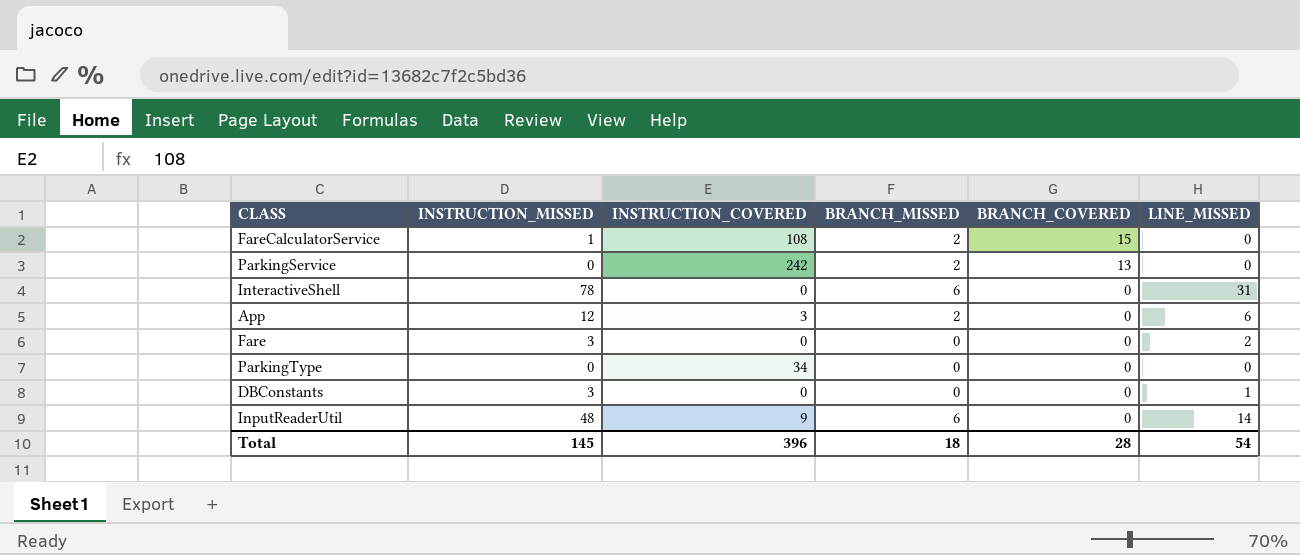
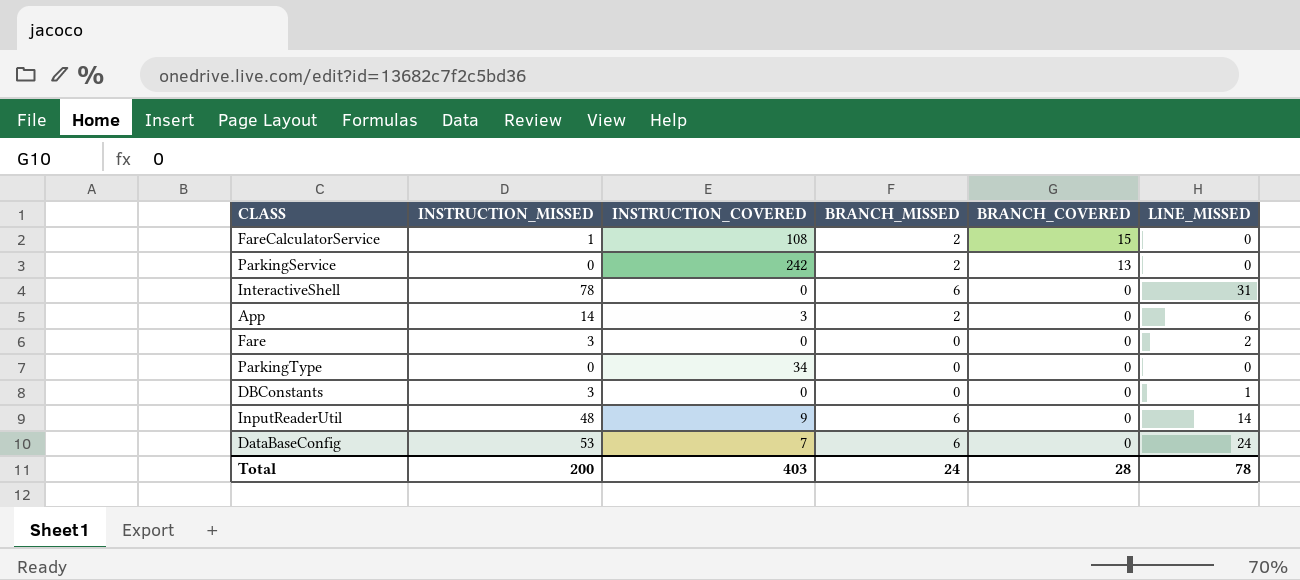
App | INSTRUCTION_MISSED: 12 -> 14
row DataBaseConfig: none -> 53 | 7 | 6 | 0 | 24
Total | INSTRUCTION_MISSED: 145 -> 200
Total | INSTRUCTION_COVERED: 396 -> 403
Total | BRANCH_MISSED: 18 -> 24
Total | LINE_MISSED: 54 -> 78

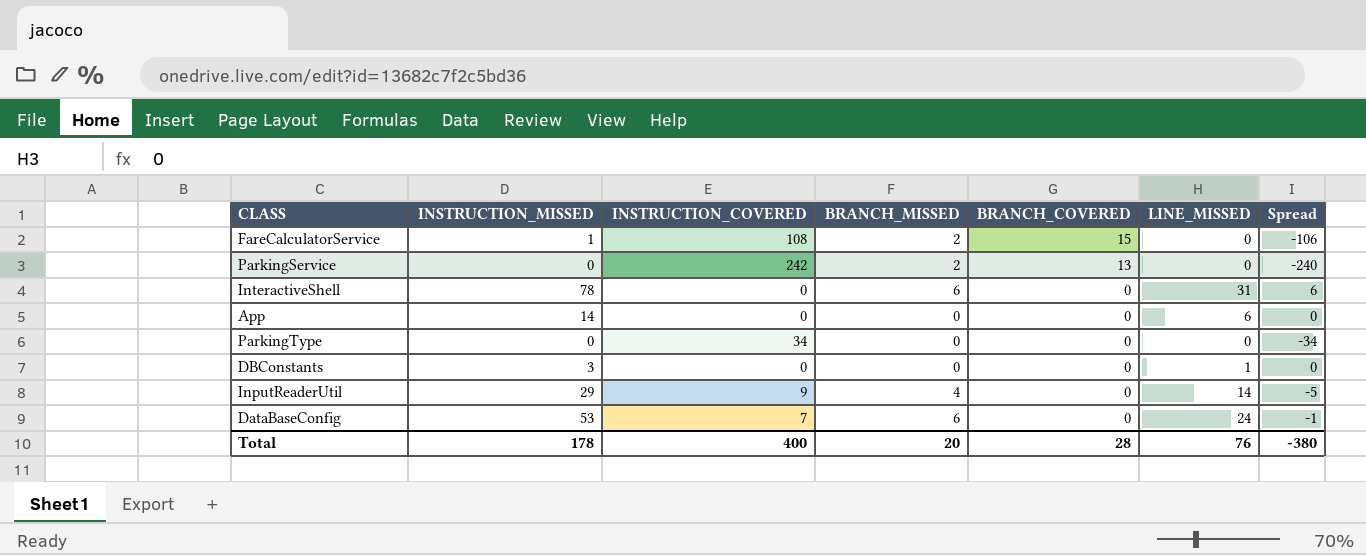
column Spread | formula: none -> [BRANCH_MISSED] - [INSTRUCTION_COVERED]
row Fare: 3 | 0 | 0 | 0 | 2 -> none
App | INSTRUCTION_COVERED: 3 -> 0
App | BRANCH_MISSED: 2 -> 0
InputReaderUtil | INSTRUCTION_MISSED: 48 -> 29
InputReaderUtil | BRANCH_MISSED: 6 -> 4
Total | INSTRUCTION_MISSED: 200 -> 178
Total | INSTRUCTION_COVERED: 403 -> 400
Total | BRANCH_MISSED: 24 -> 20
Total | LINE_MISSED: 78 -> 76

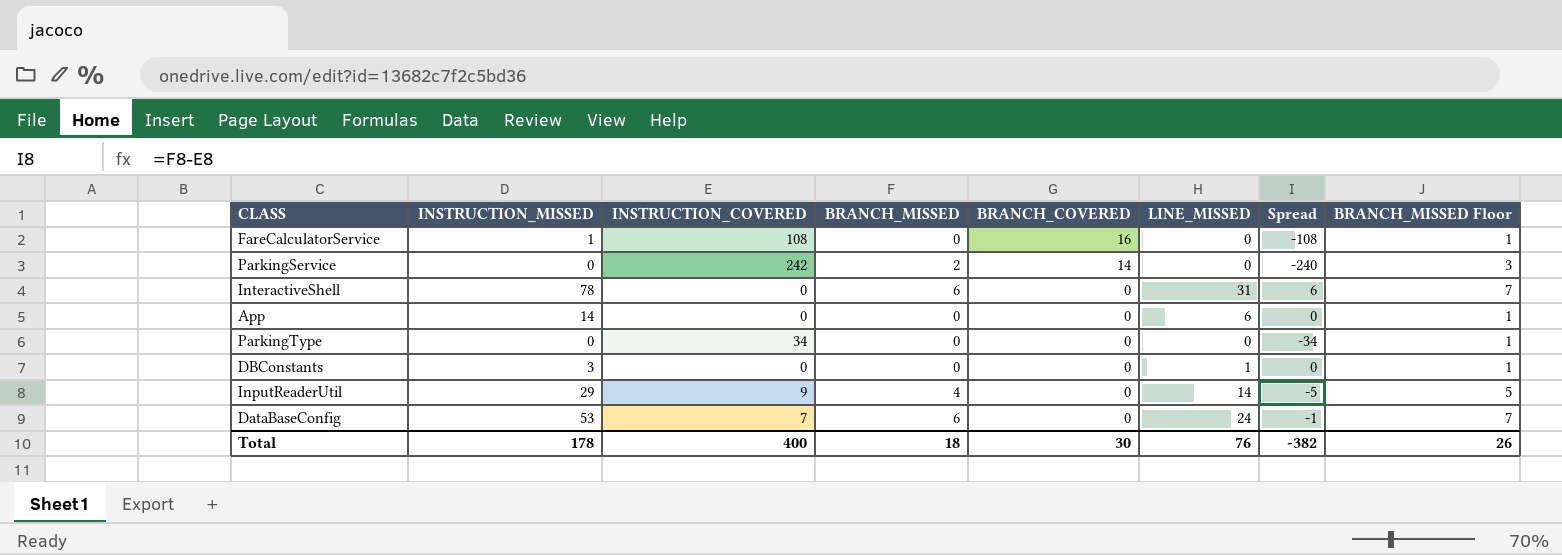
column BRANCH_MISSED Floor | formula: none -> [BRANCH_MISSED] + 1
FareCalculatorService | BRANCH_MISSED: 2 -> 0
FareCalculatorService | BRANCH_COVERED: 15 -> 16
FareCalculatorService | Spread: -106 -> -108
ParkingService | BRANCH_COVERED: 13 -> 14
Total | BRANCH_MISSED: 20 -> 18
Total | BRANCH_COVERED: 28 -> 30
Total | Spread: -380 -> -382

